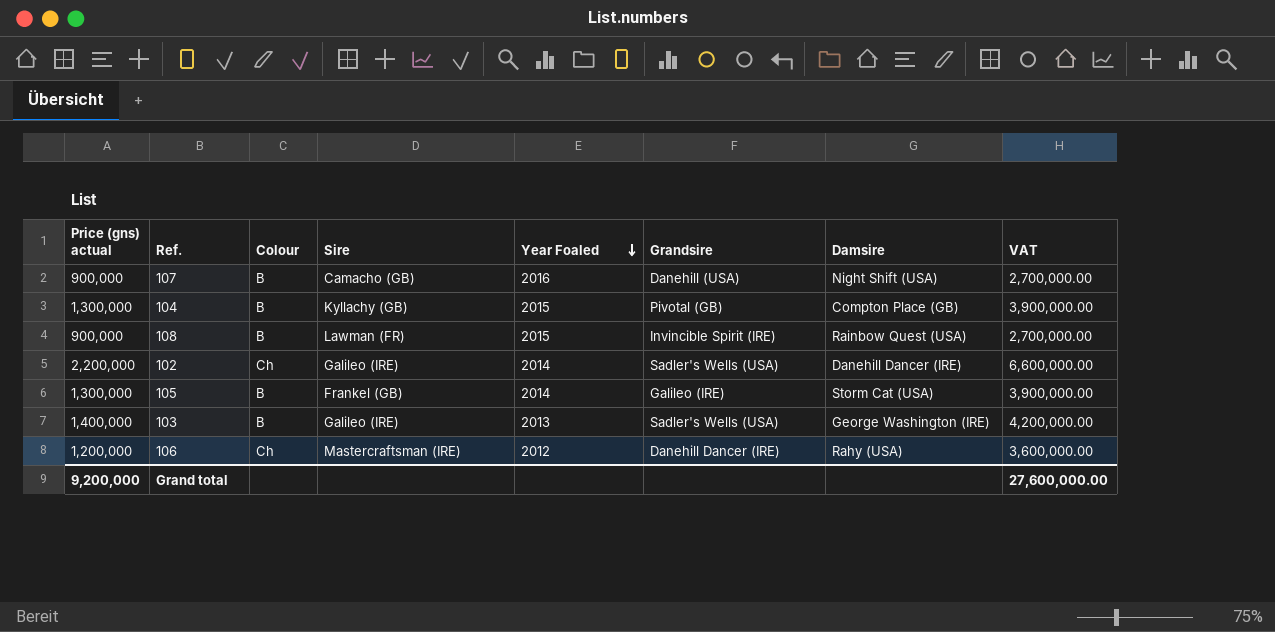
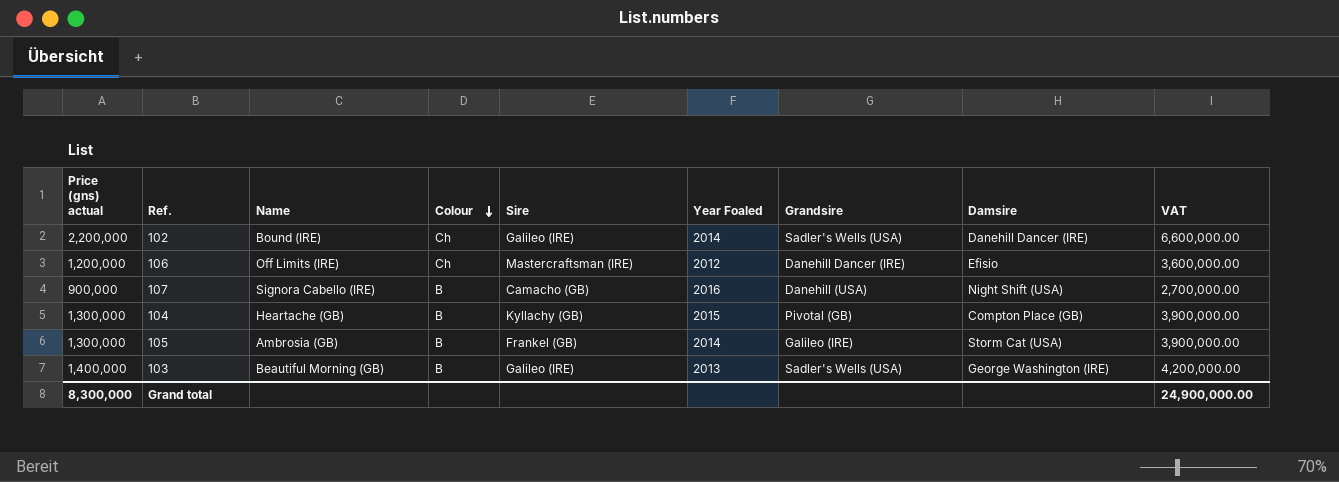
row order: Year Foaled descending -> Colour descending
column Name | position: none -> 3
row 108: 900,000 | B | Lawman (FR) | 2015 | Invincible Spirit (IRE) | Rainbow Quest (USA) | 2,700,000.00 -> none
106 | Damsire: Rahy (USA) -> Efisio
Grand total | Price (gns) actual: 9,200,000 -> 8,300,000
Grand total | VAT: 27,600,000.00 -> 24,900,000.00

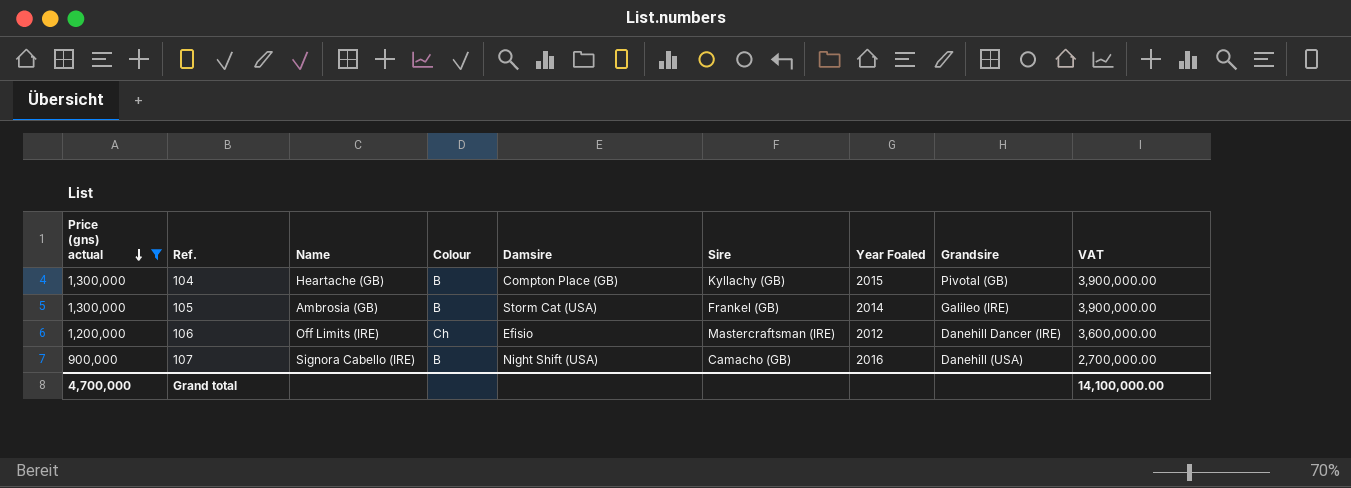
filter: none -> Price (gns) actual <= 1,300,000
row order: Colour descending -> Price (gns) actual descending
column Damsire | position: 8 -> 5
Grand total | Price (gns) actual: 8,300,000 -> 4,700,000
Grand total | VAT: 24,900,000.00 -> 14,100,000.00

